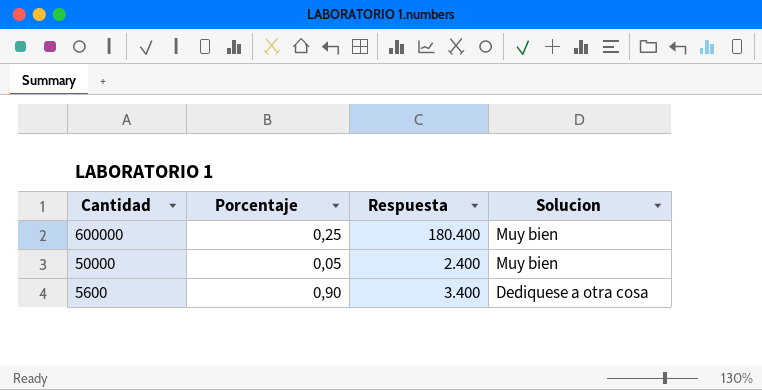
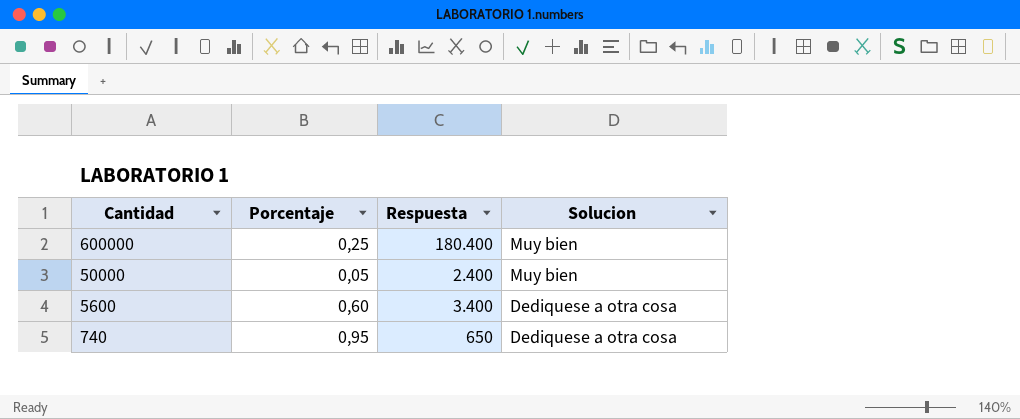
5600 | Porcentaje: 0,90 -> 0,60
row 740: none -> 0,95 | 650 | Dediquese a otra cosa

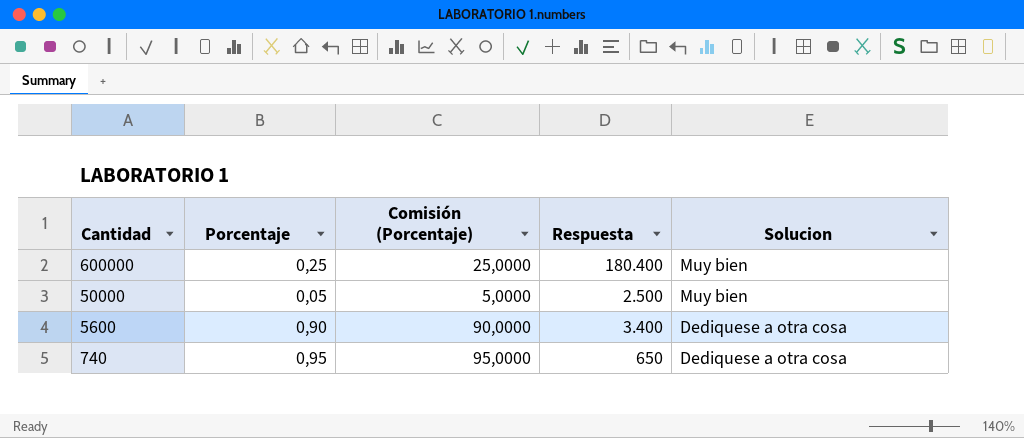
column Comisión (Porcentaje) | formula: none -> [Porcentaje] * 100
50000 | Respuesta: 2.400 -> 2.500
5600 | Porcentaje: 0,60 -> 0,90

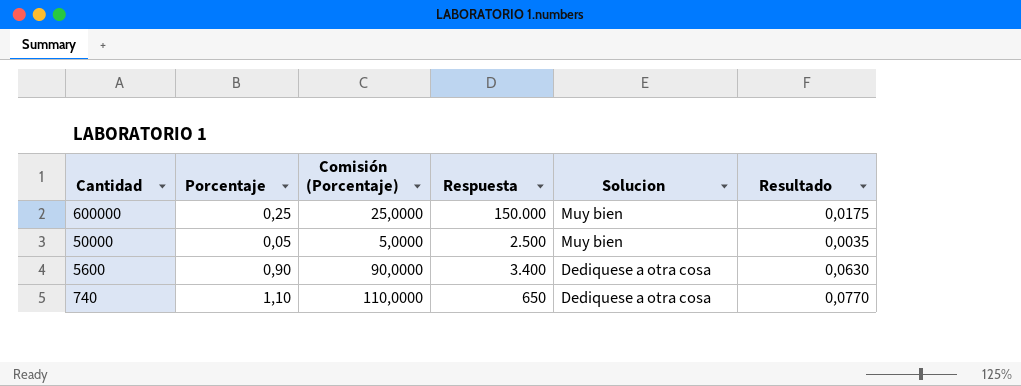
column Resultado | formula: none -> [Porcentaje] * 0,07
600000 | Respuesta: 180.400 -> 150.000
740 | Porcentaje: 0,95 -> 1,10
740 | Comisión (Porcentaje): 95,0000 -> 110,0000

